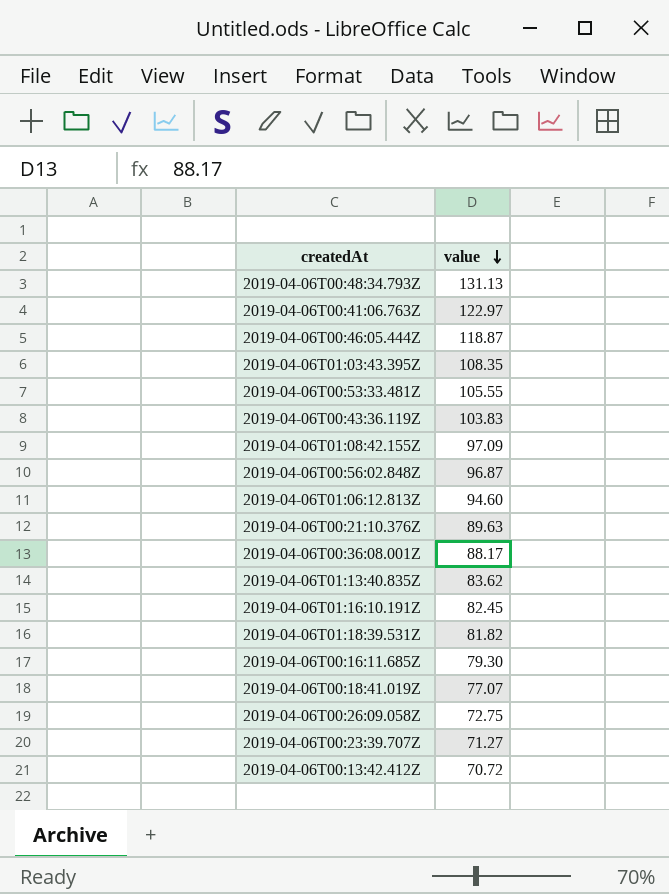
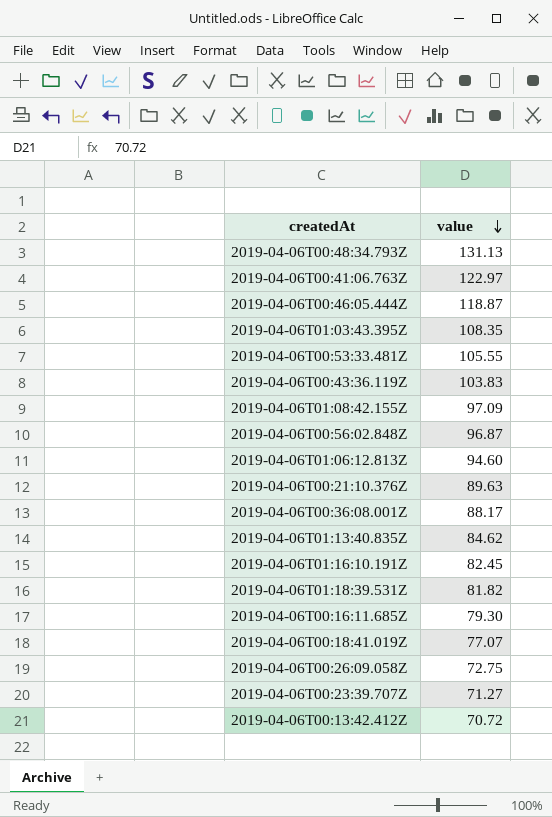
2019-04-06T01:13:40.835Z | value: 83.62 -> 84.62

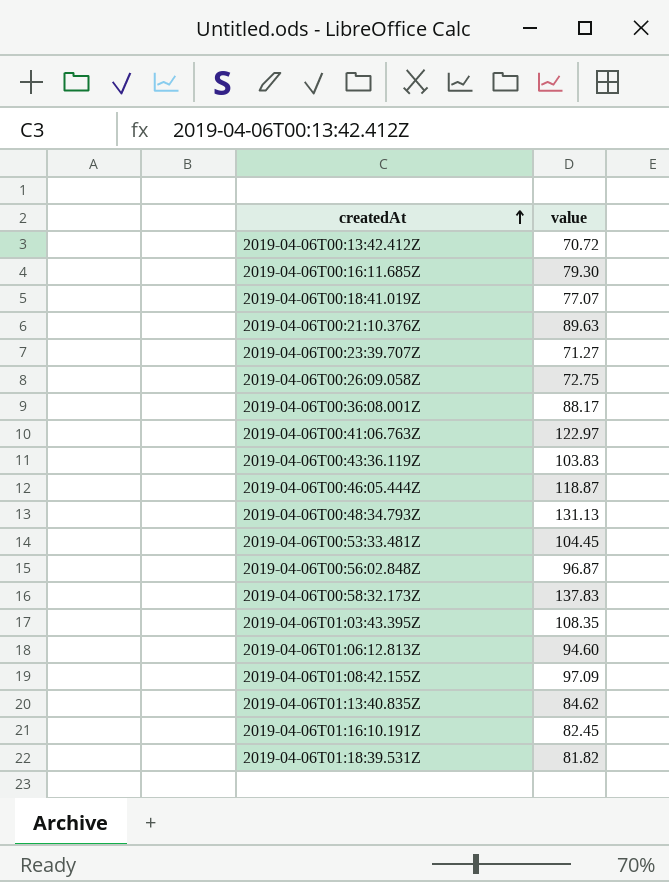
row order: value descending -> createdAt ascending
2019-04-06T00:53:33.481Z | value: 105.55 -> 104.45
row 2019-04-06T00:58:32.173Z: none -> 137.83

